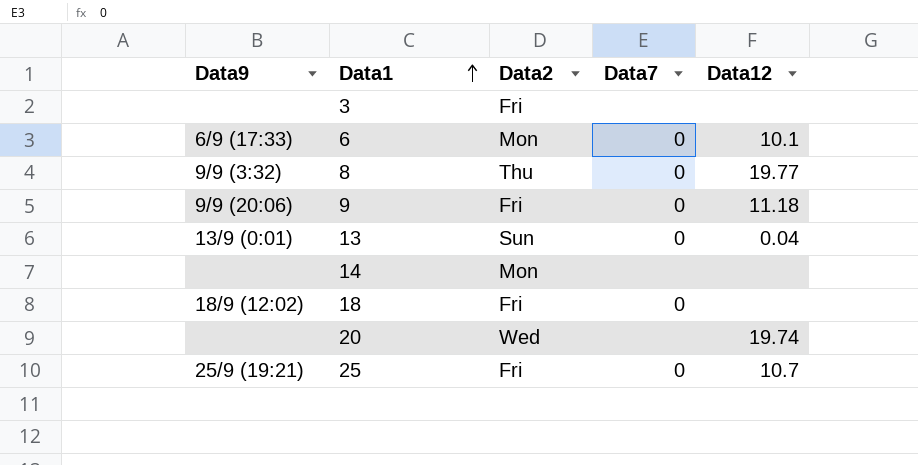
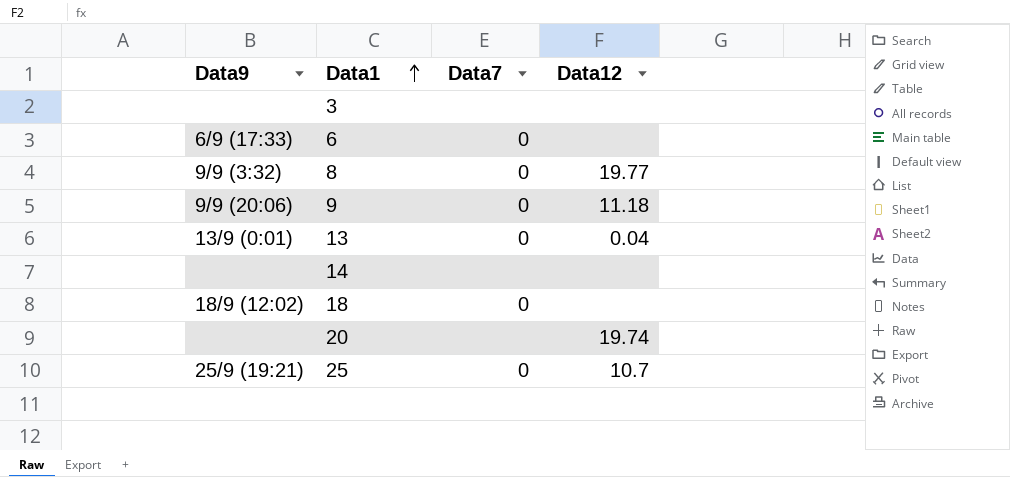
column Data2 | position: 3 -> none
6 | Data12: 10.1 -> none

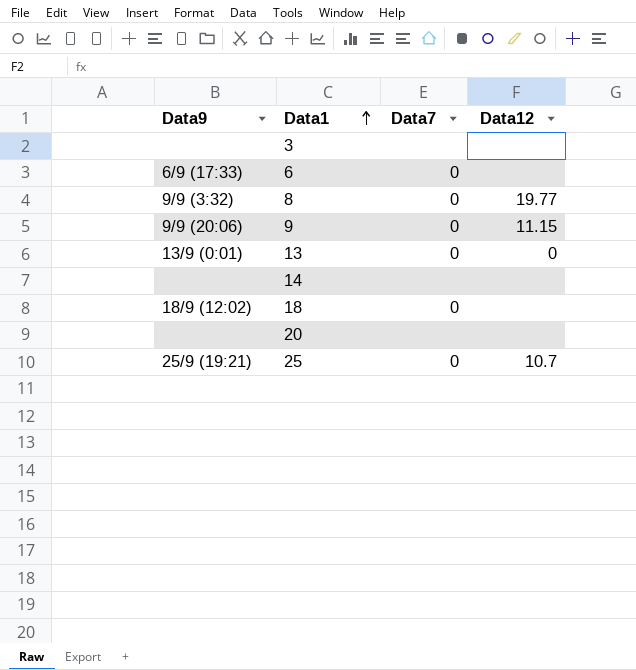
9 | Data12: 11.18 -> 11.15
13 | Data12: 0.04 -> 0
20 | Data12: 19.74 -> none

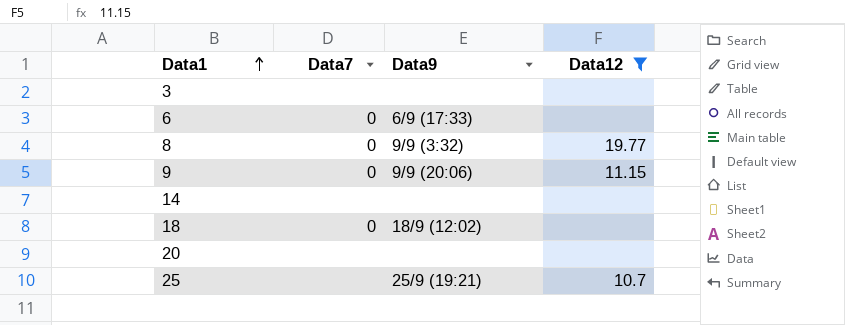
filter: none -> Data12 != 0
column Data9 | position: 1 -> 3
25 | Data7: 0 -> none

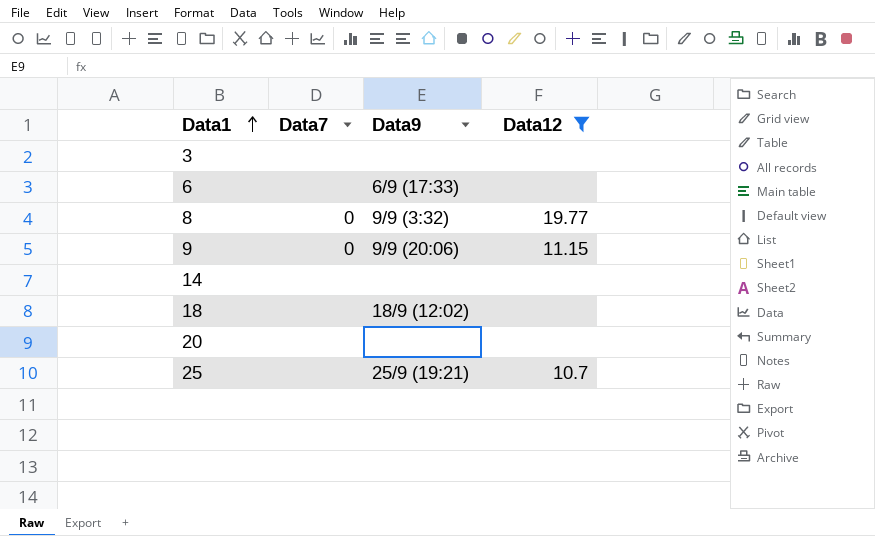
6 | Data7: 0 -> none
18 | Data7: 0 -> none

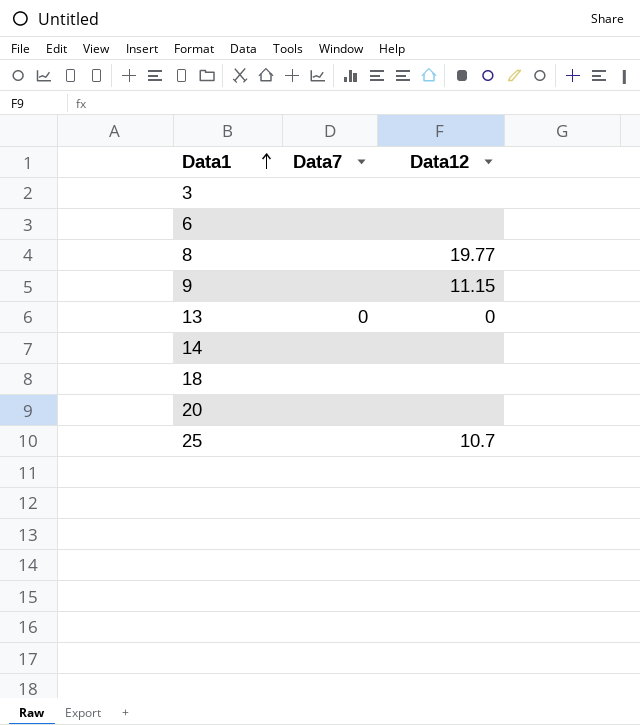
filter: Data12 != 0 -> none
column Data9 | position: 3 -> none
8 | Data7: 0 -> none
9 | Data7: 0 -> none

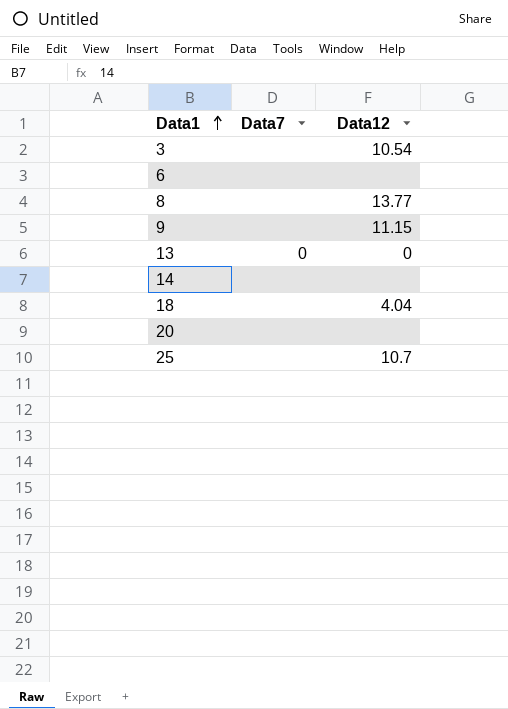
3 | Data12: none -> 10.54
8 | Data12: 19.77 -> 13.77
18 | Data12: none -> 4.04

